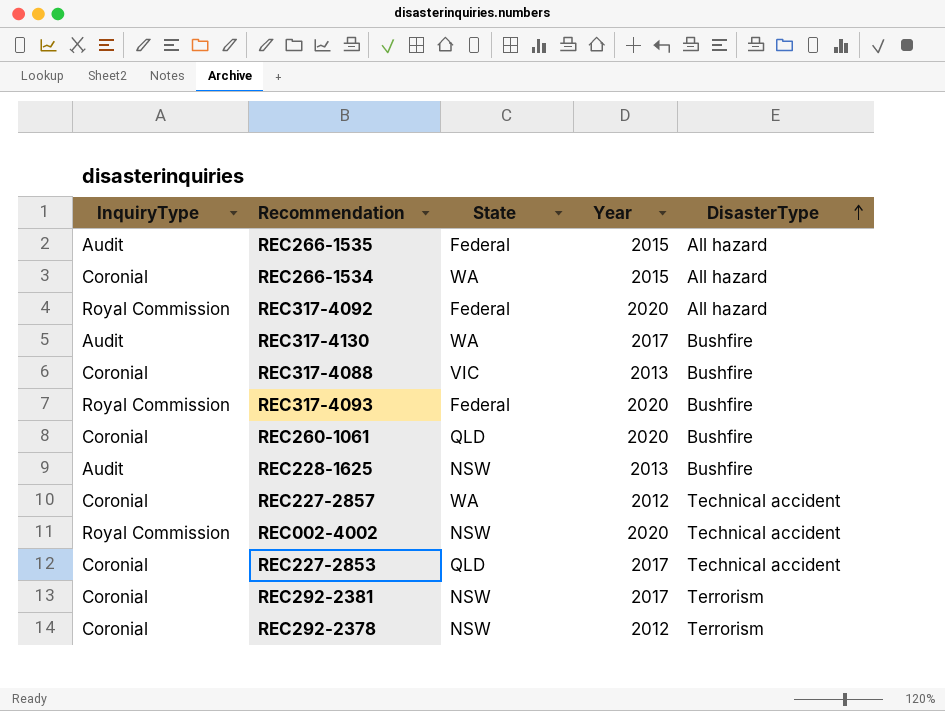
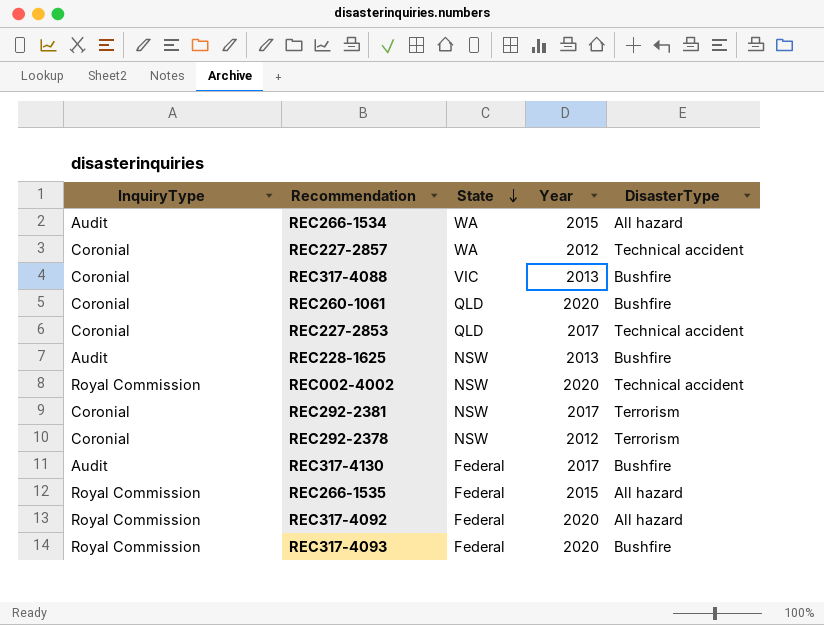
row order: DisasterType ascending -> State descending
REC266-1534 | InquiryType: Coronial -> Audit
REC317-4130 | State: WA -> Federal
REC266-1535 | InquiryType: Audit -> Royal Commission

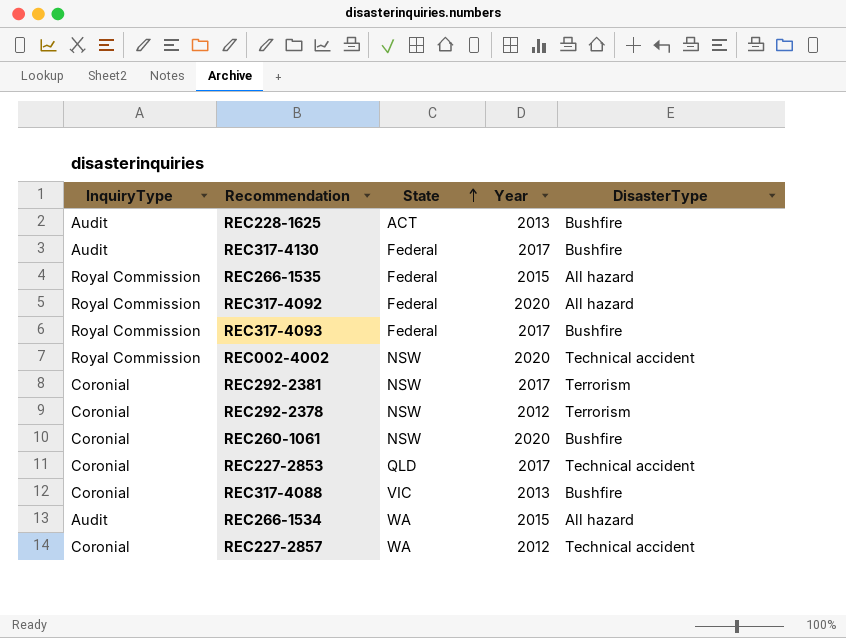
row order: State descending -> State ascending
REC228-1625 | State: NSW -> ACT
REC317-4093 | Year: 2020 -> 2017
REC260-1061 | State: QLD -> NSW

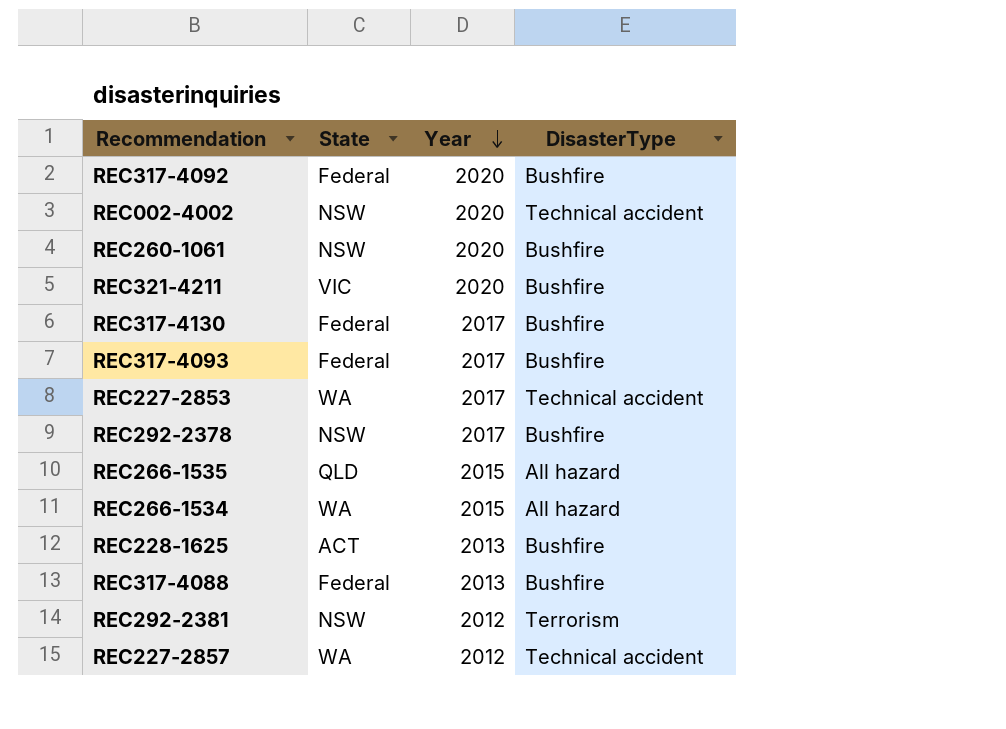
row order: State ascending -> Year descending
column InquiryType | position: 1 -> none
REC317-4092 | DisasterType: All hazard -> Bushfire
row REC321-4211: none -> VIC | 2020 | Bushfire
REC227-2853 | State: QLD -> WA
REC292-2378 | Year: 2012 -> 2017
REC292-2378 | DisasterType: Terrorism -> Bushfire
REC266-1535 | State: Federal -> QLD
REC317-4088 | State: VIC -> Federal
REC292-2381 | Year: 2017 -> 2012

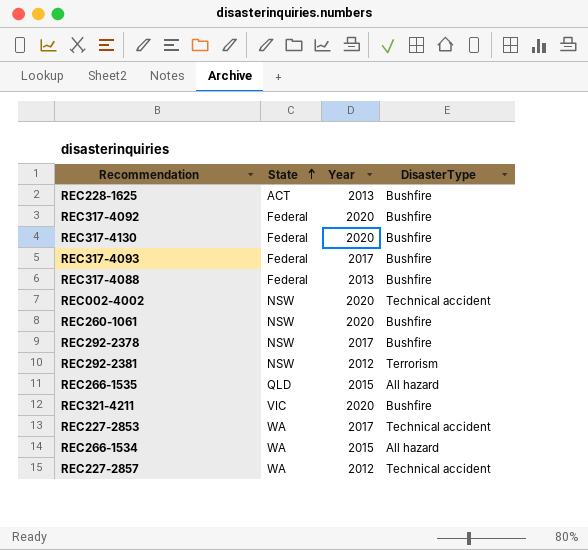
row order: Year descending -> State ascending
REC317-4130 | Year: 2017 -> 2020

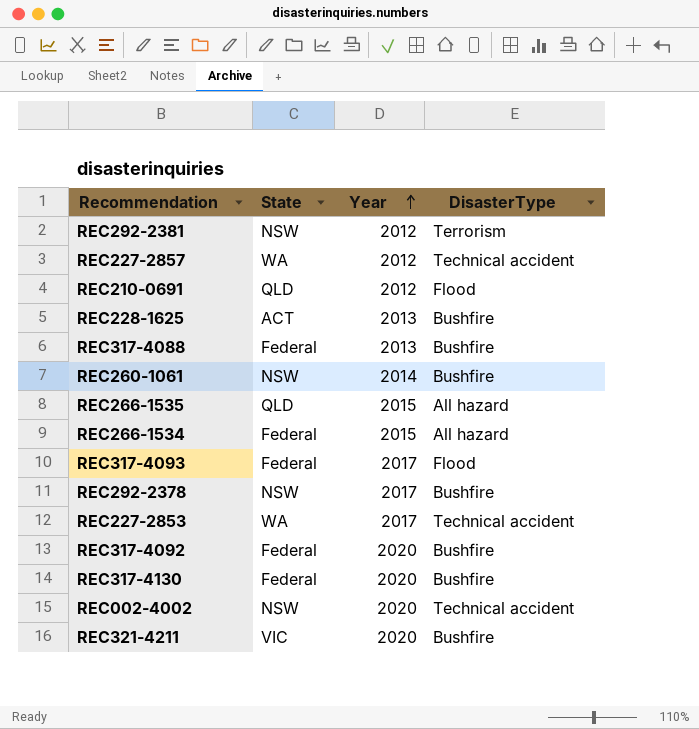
row order: State ascending -> Year ascending
row REC210-0691: none -> QLD | 2012 | Flood
REC260-1061 | Year: 2020 -> 2014
REC266-1534 | State: WA -> Federal
REC317-4093 | DisasterType: Bushfire -> Flood

